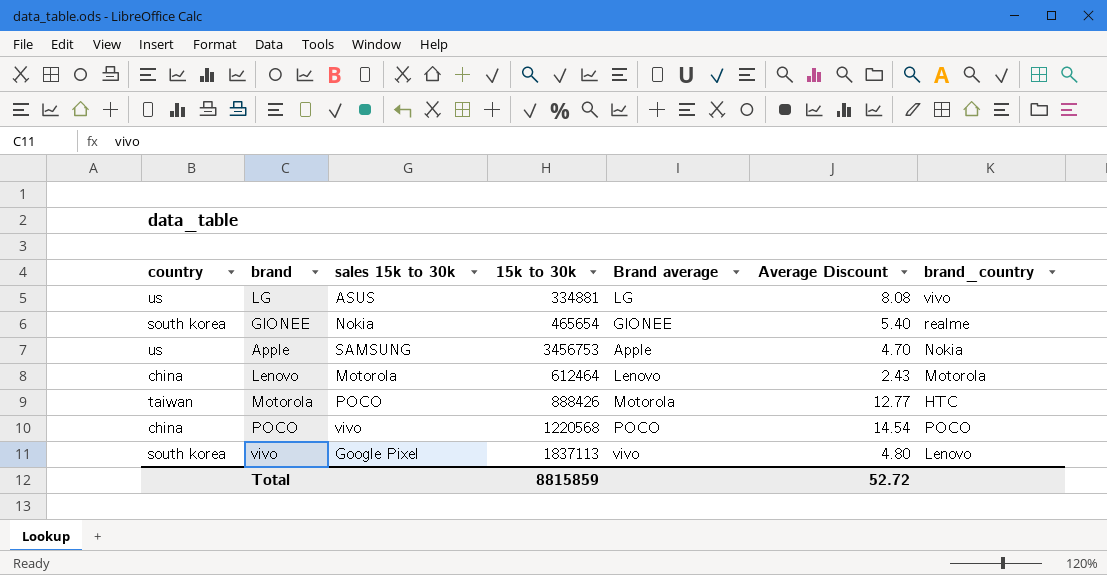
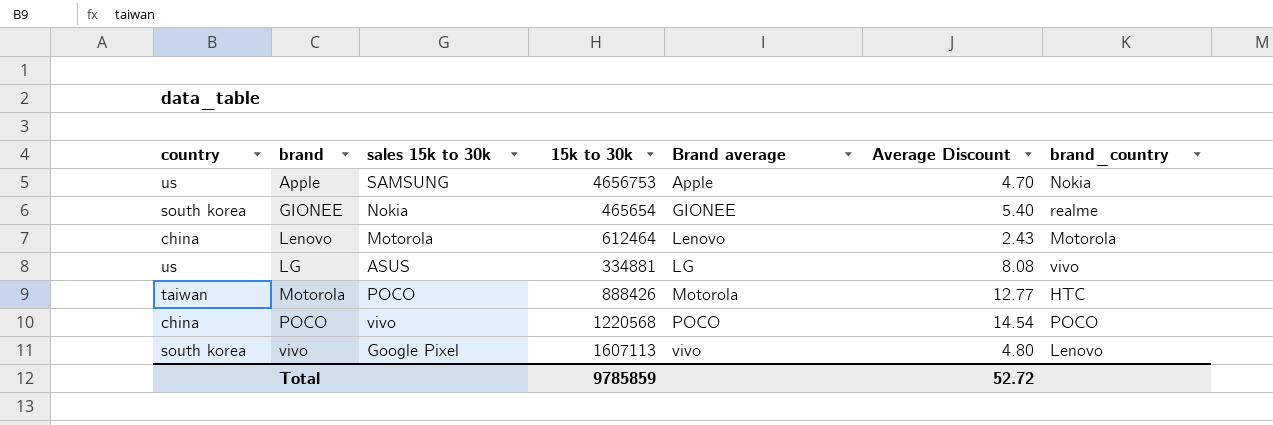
row order: none -> brand ascending
Apple | 15k to 30k: 3456753 -> 4656753
vivo | 15k to 30k: 1837113 -> 1607113
Total | 15k to 30k: 8815859 -> 9785859

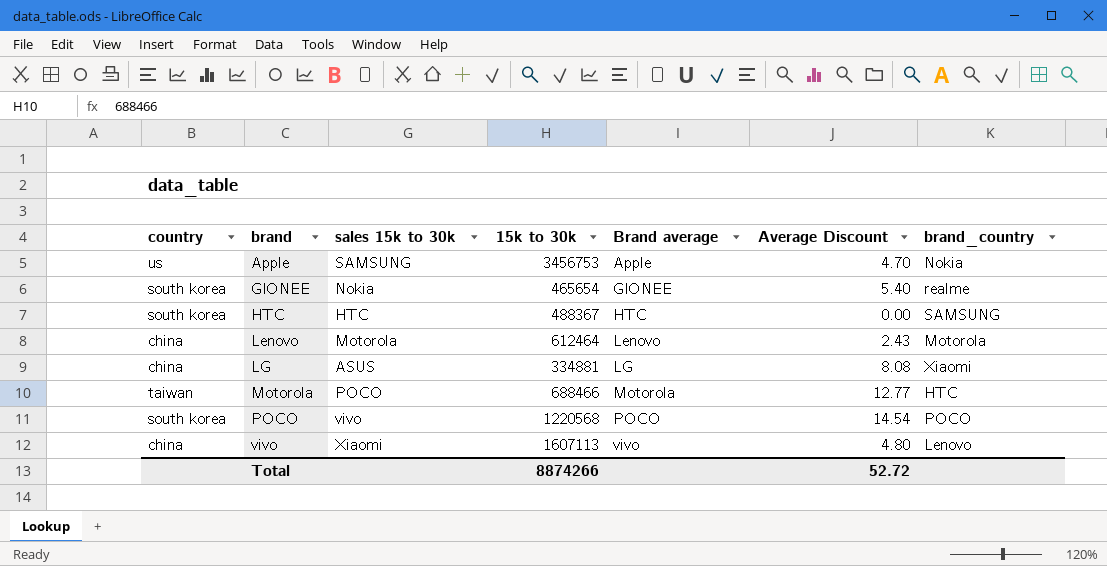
Apple | 15k to 30k: 4656753 -> 3456753
row HTC: none -> south korea | HTC | 488367 | HTC | 0.00 | SAMSUNG
LG | country: us -> china
LG | brand_country: vivo -> Xiaomi
Motorola | 15k to 30k: 888426 -> 688466
POCO | country: china -> south korea
vivo | country: south korea -> china
vivo | sales 15k to 30k: Google Pixel -> Xiaomi
Total | 15k to 30k: 9785859 -> 8874266

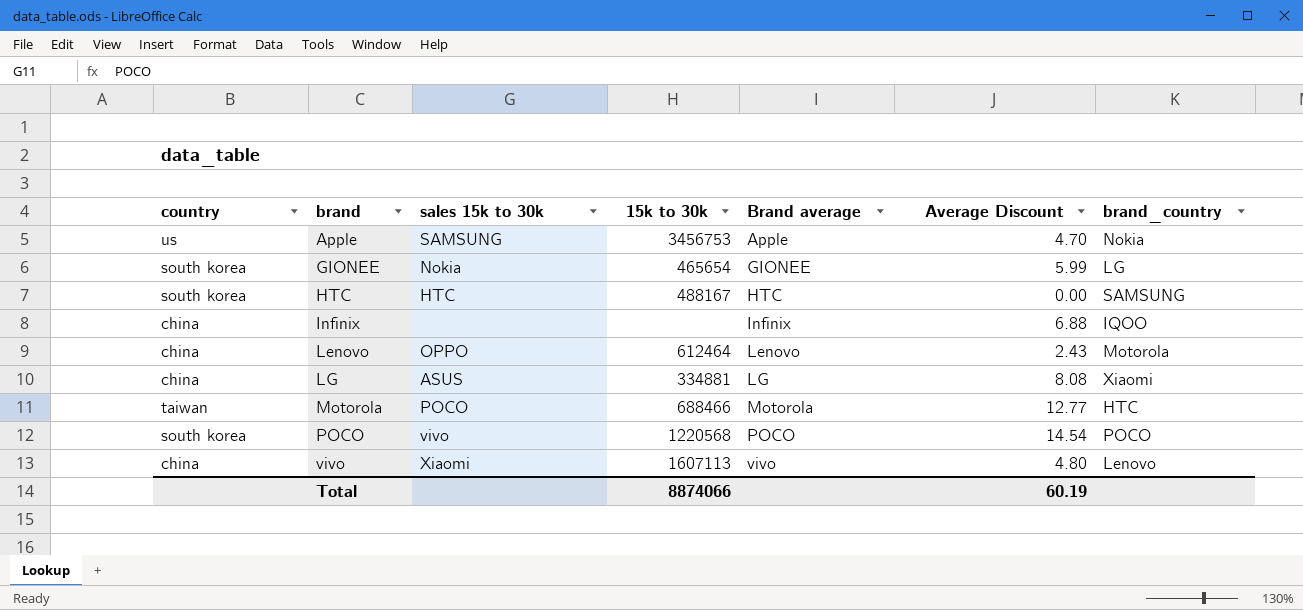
GIONEE | Average Discount: 5.40 -> 5.99
GIONEE | brand_country: realme -> LG
HTC | 15k to 30k: 488367 -> 488167
row Infinix: none -> china | none | none | Infinix | 6.88 | IQOO
Lenovo | sales 15k to 30k: Motorola -> OPPO
Total | 15k to 30k: 8874266 -> 8874066
Total | Average Discount: 52.72 -> 60.19

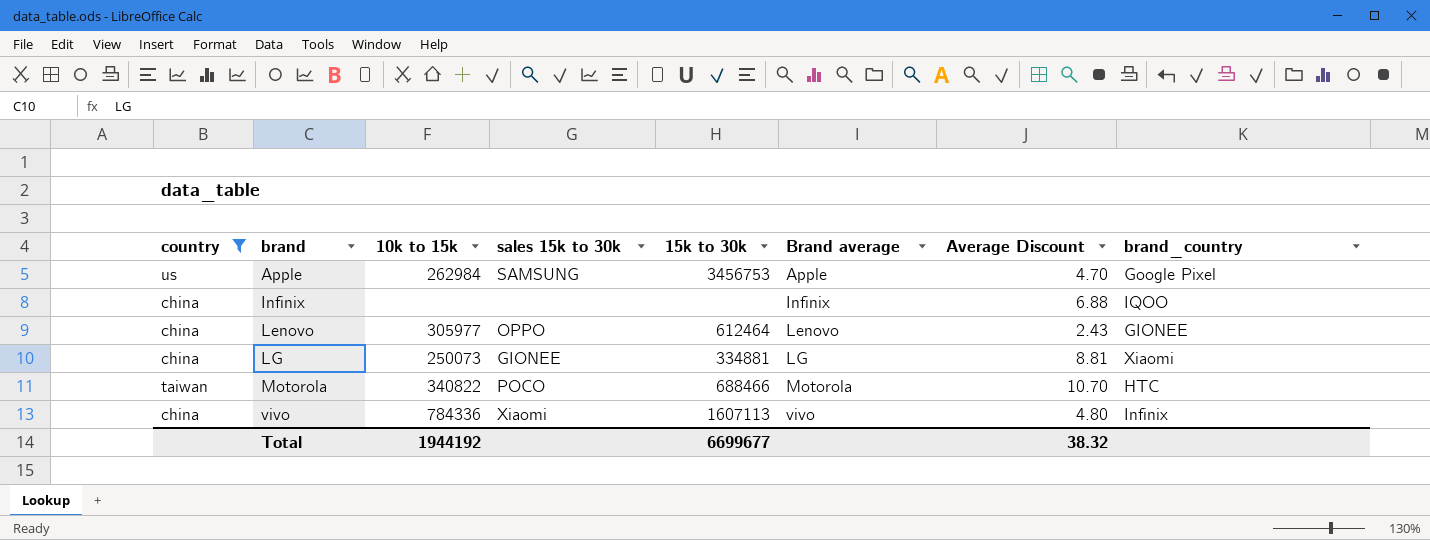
filter: none -> country != south korea
column 10k to 15k | position: none -> 3
Apple | brand_country: Nokia -> Google Pixel
Lenovo | brand_country: Motorola -> GIONEE
LG | sales 15k to 30k: ASUS -> GIONEE
LG | Average Discount: 8.08 -> 8.81
Motorola | Average Discount: 12.77 -> 10.70
vivo | brand_country: Lenovo -> Infinix
Total | 15k to 30k: 8874066 -> 6699677
Total | Average Discount: 60.19 -> 38.32

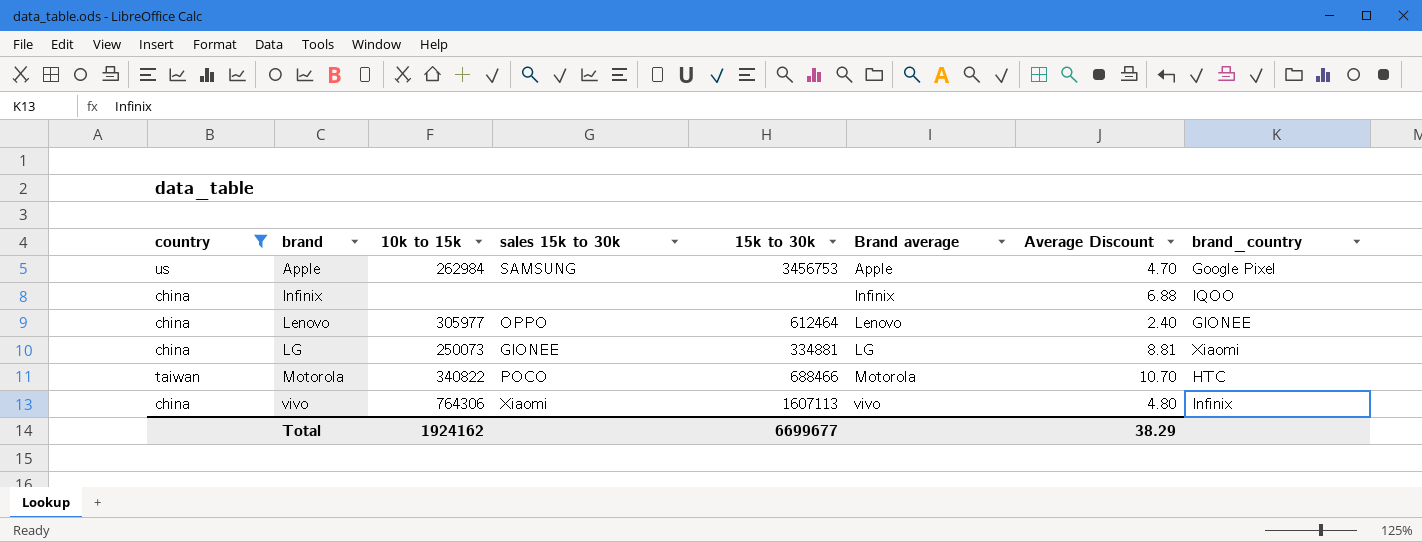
Lenovo | Average Discount: 2.43 -> 2.40
vivo | 10k to 15k: 784336 -> 764306
Total | 10k to 15k: 1944192 -> 1924162
Total | Average Discount: 38.32 -> 38.29

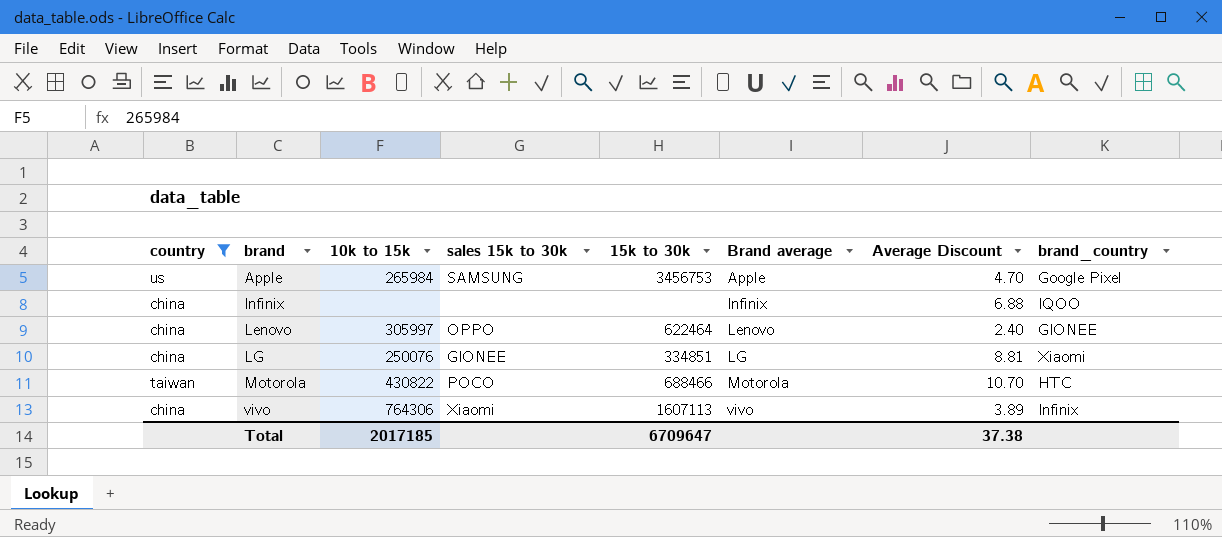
Apple | 10k to 15k: 262984 -> 265984
Lenovo | 10k to 15k: 305977 -> 305997
Lenovo | 15k to 30k: 612464 -> 622464
LG | 10k to 15k: 250073 -> 250076
LG | 15k to 30k: 334881 -> 334851
Motorola | 10k to 15k: 340822 -> 430822
vivo | Average Discount: 4.80 -> 3.89
Total | 10k to 15k: 1924162 -> 2017185
Total | 15k to 30k: 6699677 -> 6709647
Total | Average Discount: 38.29 -> 37.38

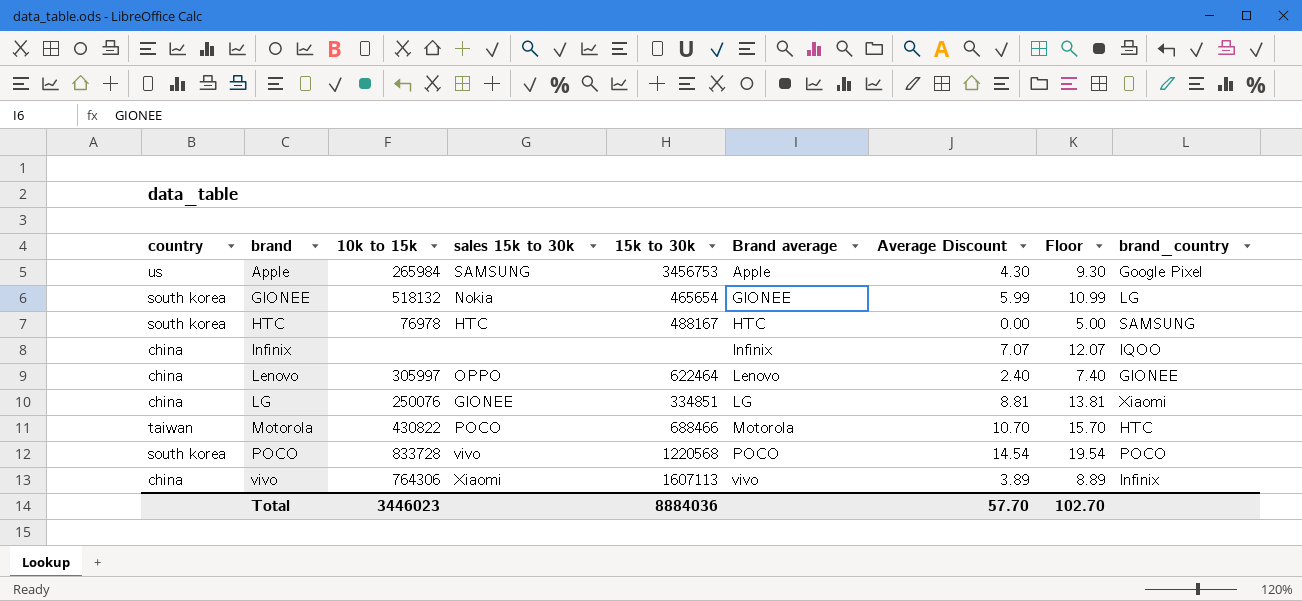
filter: country != south korea -> none
column Floor | formula: none -> [Average Discount] + 5
Apple | Average Discount: 4.70 -> 4.30
Infinix | Average Discount: 6.88 -> 7.07
Total | 10k to 15k: 2017185 -> 3446023
Total | 15k to 30k: 6709647 -> 8884036
Total | Average Discount: 37.38 -> 57.70

